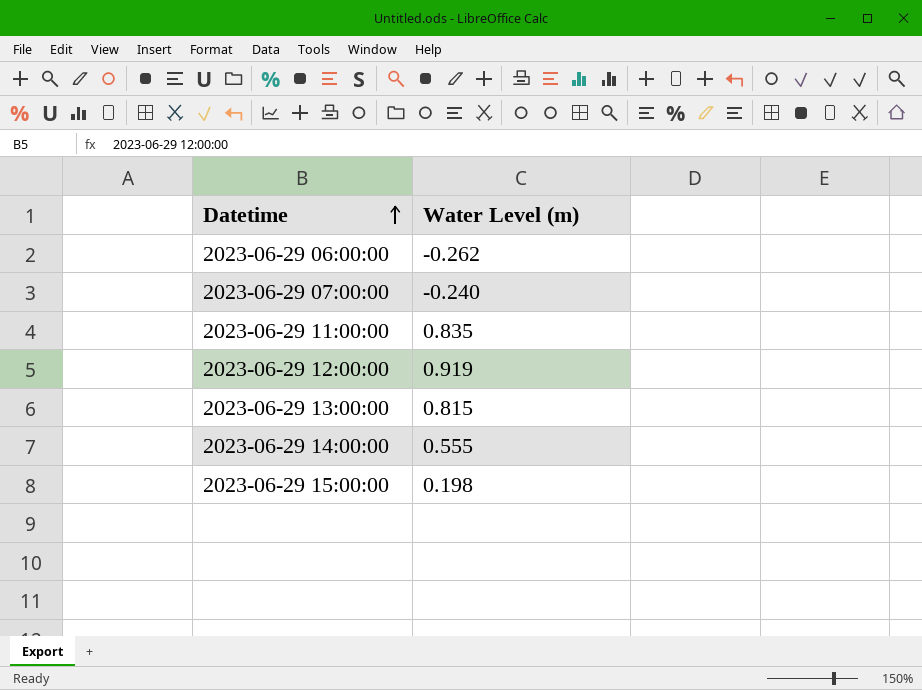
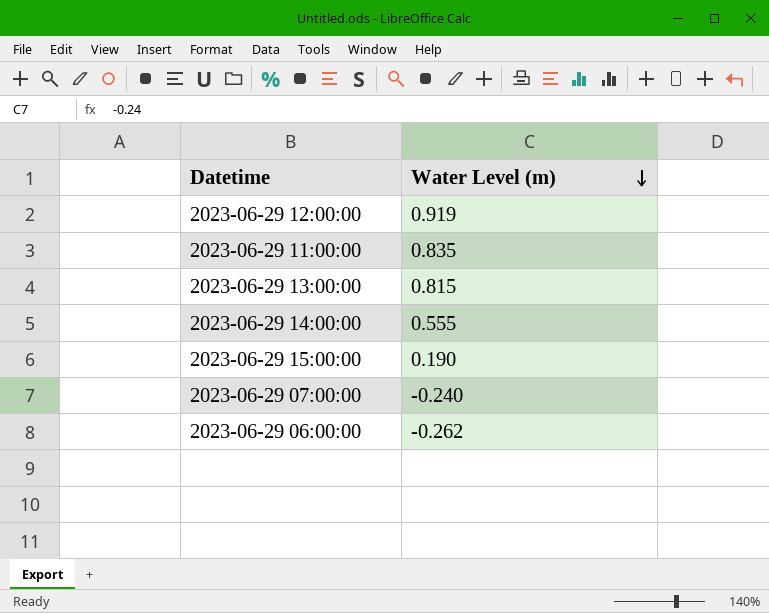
row order: Datetime ascending -> Water Level (m) descending
2023-06-29 15:00:00 | Water Level (m): 0.198 -> 0.190

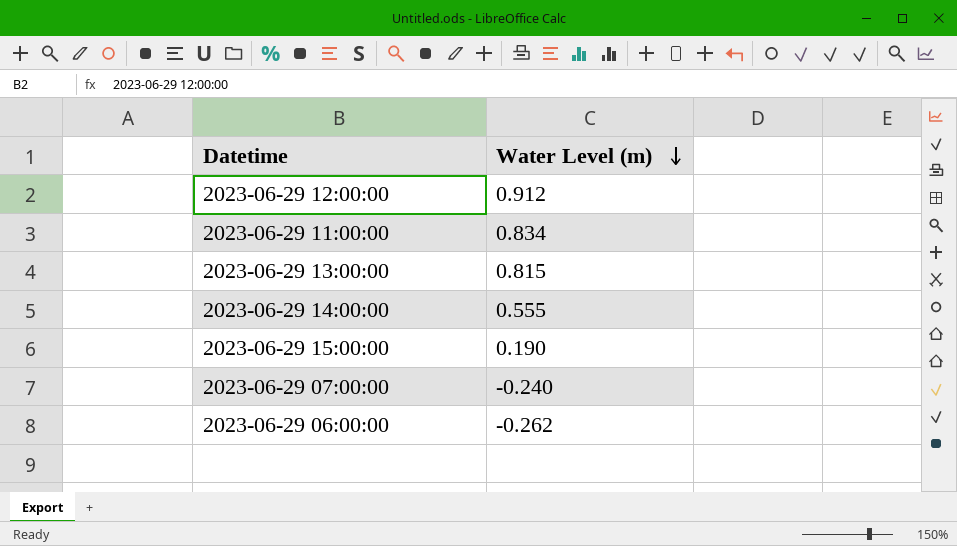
2023-06-29 12:00:00 | Water Level (m): 0.919 -> 0.912
2023-06-29 11:00:00 | Water Level (m): 0.835 -> 0.834

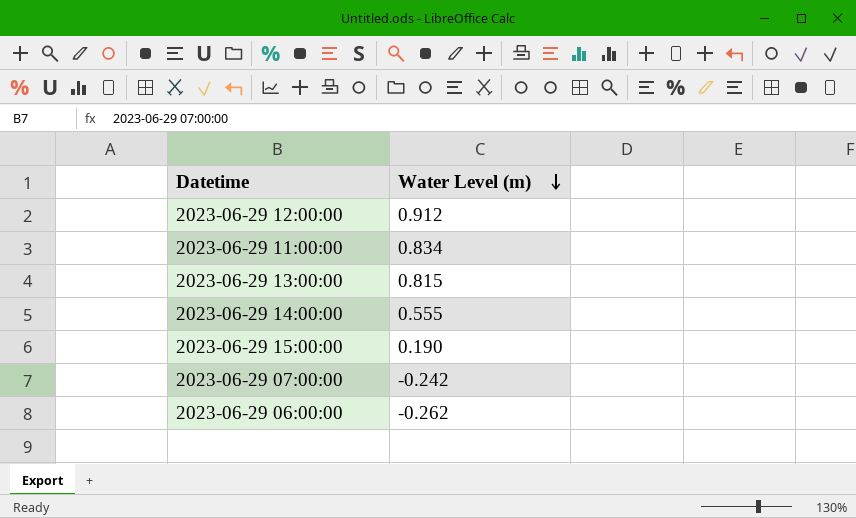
2023-06-29 07:00:00 | Water Level (m): -0.240 -> -0.242

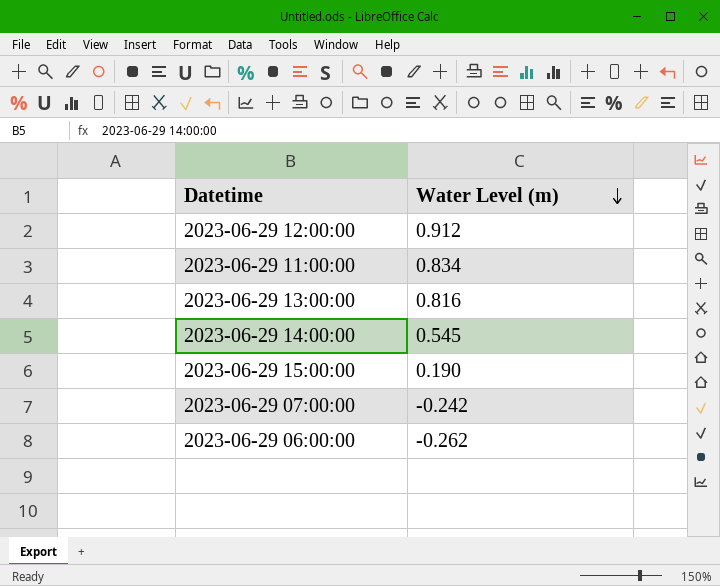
2023-06-29 13:00:00 | Water Level (m): 0.815 -> 0.816
2023-06-29 14:00:00 | Water Level (m): 0.555 -> 0.545

